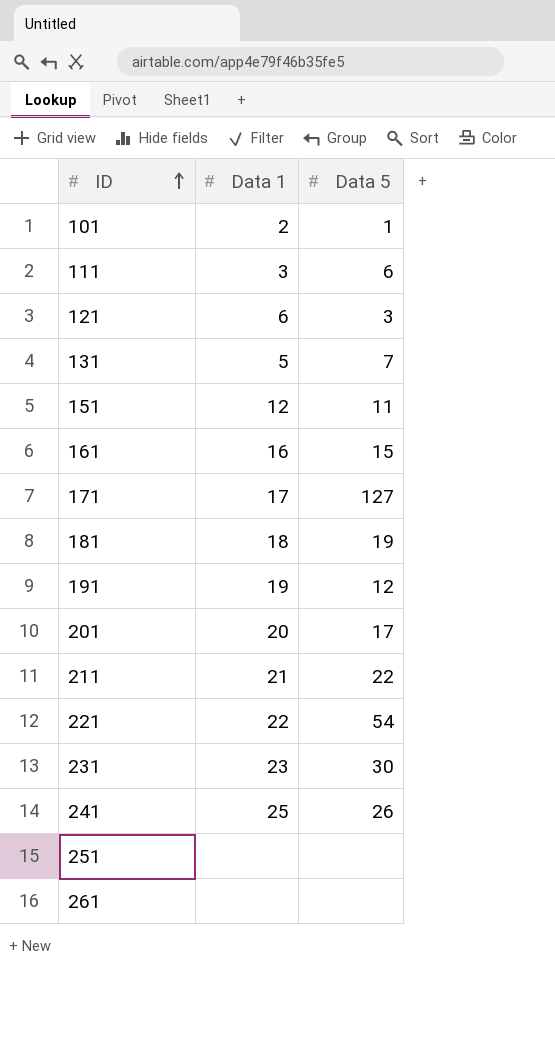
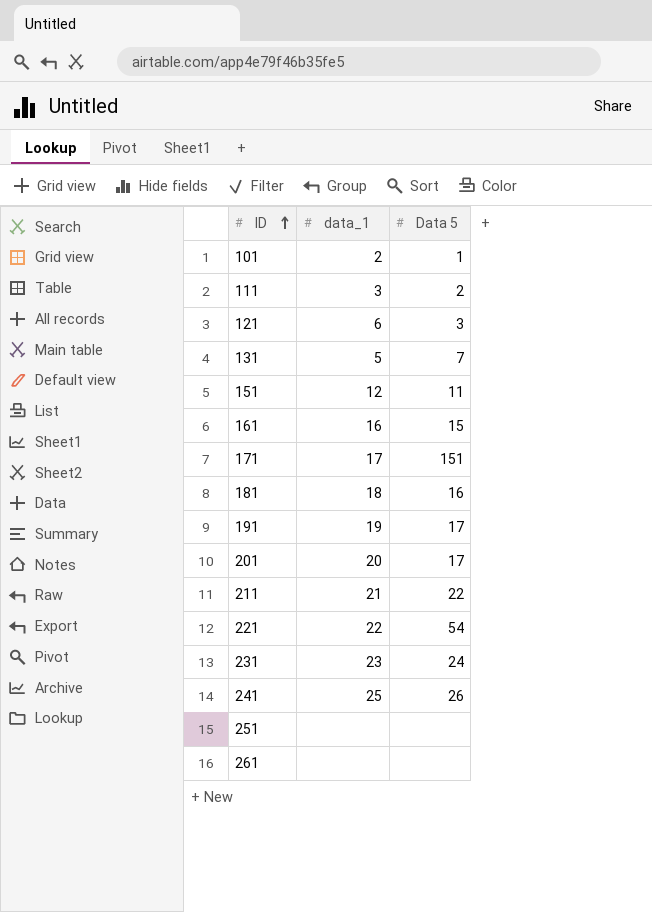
column name: Data 1 -> data_1
111 | Data 5: 6 -> 2
171 | Data 5: 127 -> 151
181 | Data 5: 19 -> 16
191 | Data 5: 12 -> 17
231 | Data 5: 30 -> 24

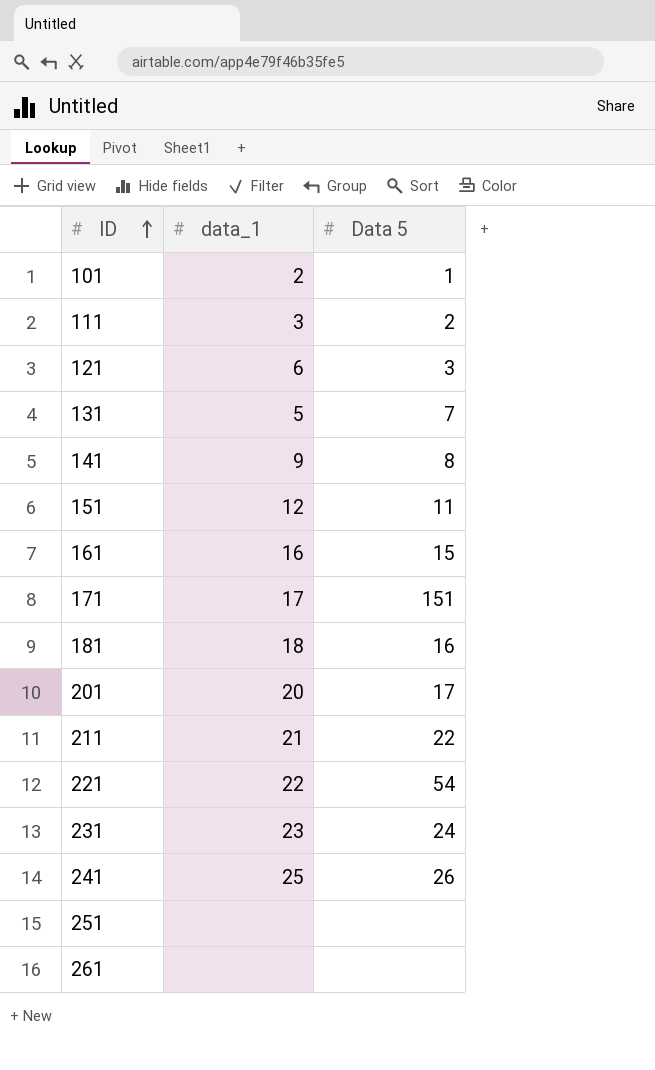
row 191: 19 | 17 -> none
row 141: none -> 9 | 8

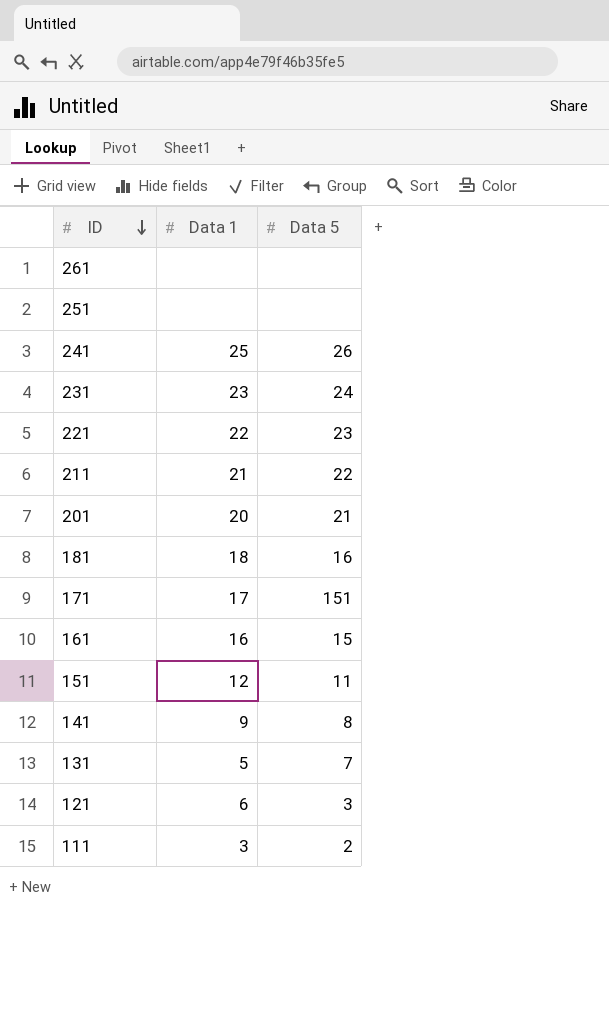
row order: ID ascending -> ID descending
column name: data_1 -> Data 1
row 101: 2 | 1 -> none
221 | Data 5: 54 -> 23
201 | Data 5: 17 -> 21

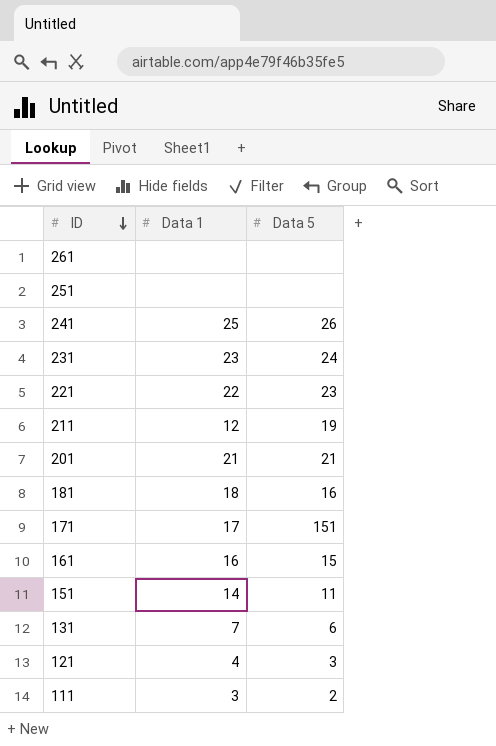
row 141: 9 | 8 -> none
211 | Data 1: 21 -> 12
211 | Data 5: 22 -> 19
201 | Data 1: 20 -> 21
151 | Data 1: 12 -> 14
131 | Data 1: 5 -> 7
131 | Data 5: 7 -> 6
121 | Data 1: 6 -> 4

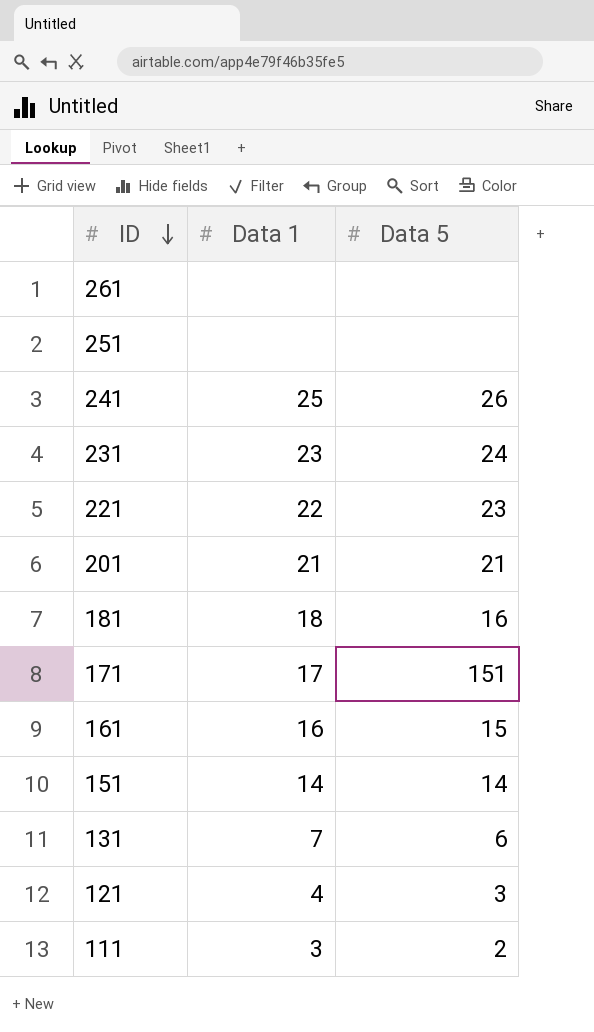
row 211: 12 | 19 -> none
151 | Data 5: 11 -> 14

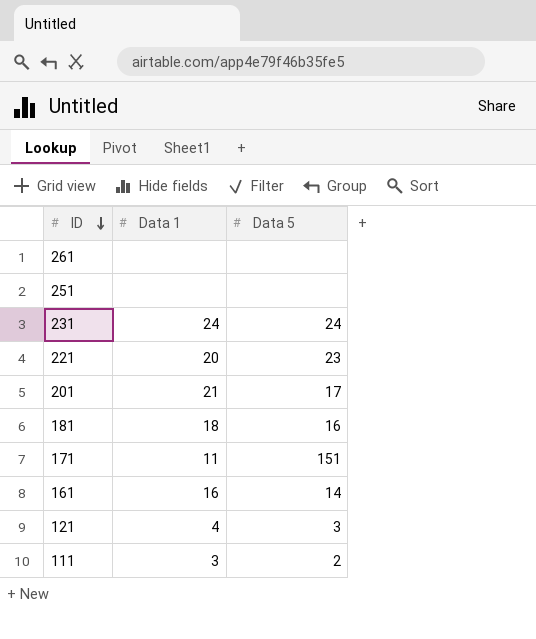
row 241: 25 | 26 -> none
row 151: 14 | 14 -> none
row 131: 7 | 6 -> none
231 | Data 1: 23 -> 24
221 | Data 1: 22 -> 20
201 | Data 5: 21 -> 17
171 | Data 1: 17 -> 11
161 | Data 5: 15 -> 14

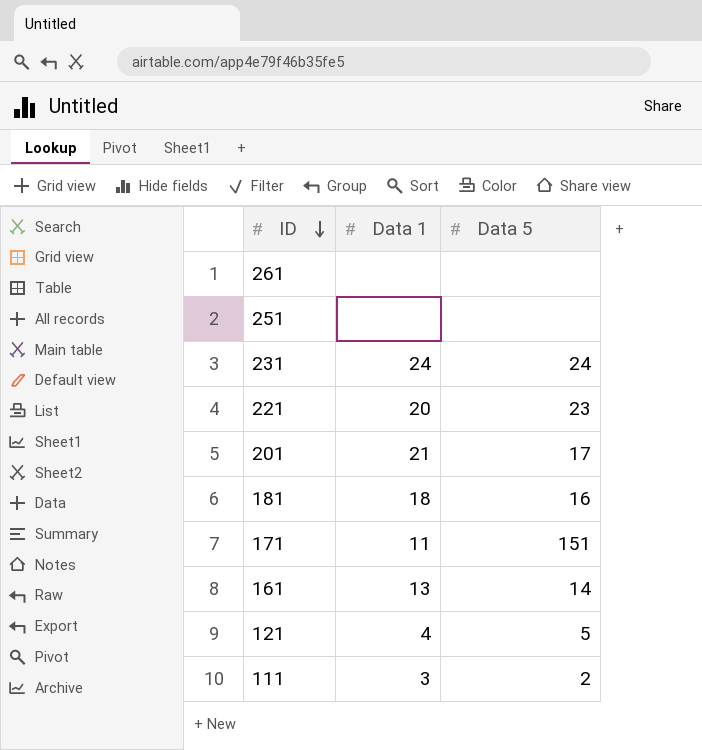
161 | Data 1: 16 -> 13
121 | Data 5: 3 -> 5

